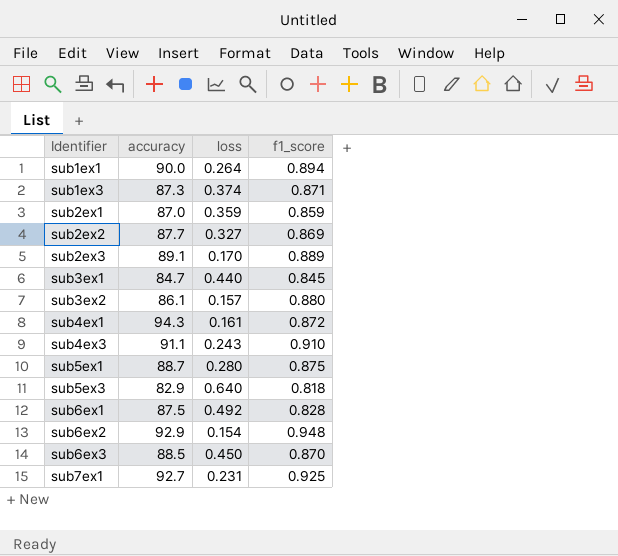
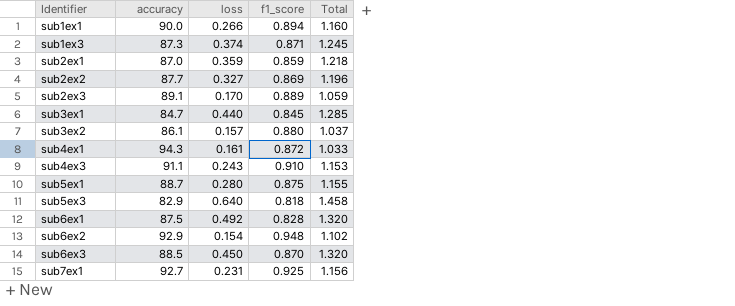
column Total | formula: none -> [loss] + [f1_score]
sub1ex1 | loss: 0.264 -> 0.266

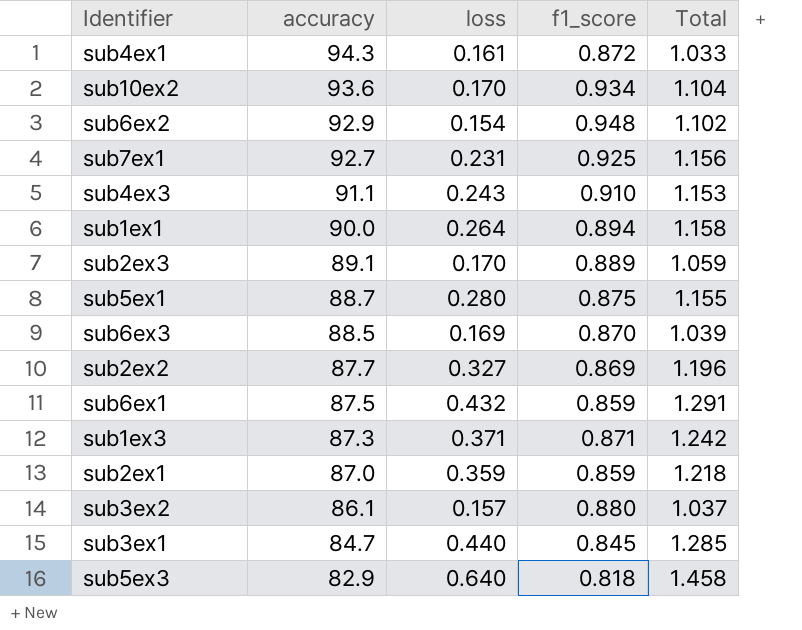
row order: Identifier ascending -> accuracy descending
row sub10ex2: none -> 93.6 | 0.170 | 0.934 | 1.104
sub1ex1 | loss: 0.266 -> 0.264
sub1ex1 | Total: 1.160 -> 1.158
sub6ex3 | loss: 0.450 -> 0.169
sub6ex3 | Total: 1.320 -> 1.039
sub6ex1 | loss: 0.492 -> 0.432
sub6ex1 | f1_score: 0.828 -> 0.859
sub6ex1 | Total: 1.320 -> 1.291
sub1ex3 | loss: 0.374 -> 0.371
sub1ex3 | Total: 1.245 -> 1.242

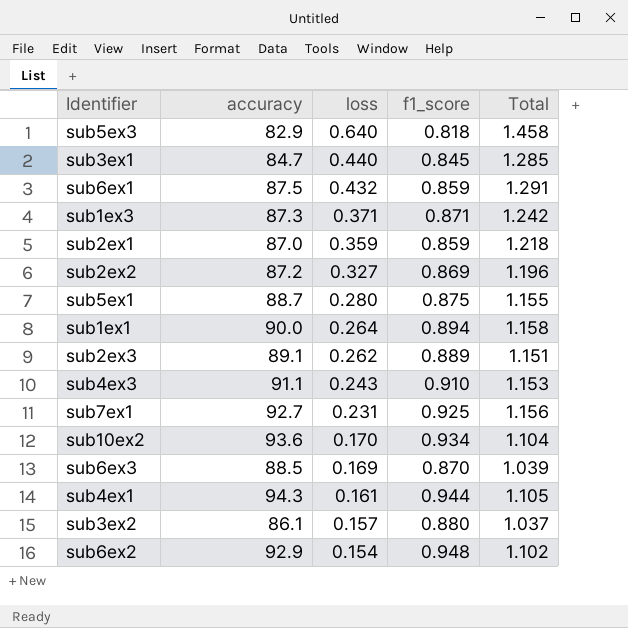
row order: accuracy descending -> loss descending
sub2ex2 | accuracy: 87.7 -> 87.2
sub2ex3 | loss: 0.170 -> 0.262
sub2ex3 | Total: 1.059 -> 1.151
sub4ex1 | f1_score: 0.872 -> 0.944
sub4ex1 | Total: 1.033 -> 1.105

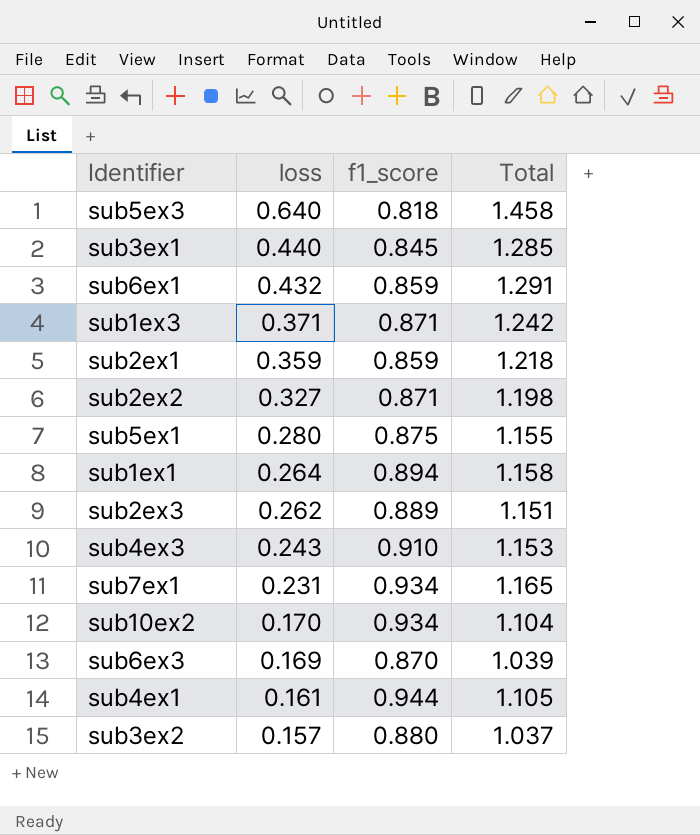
column accuracy | position: 2 -> none
row sub6ex2: 92.9 | 0.154 | 0.948 | 1.102 -> none
sub2ex2 | f1_score: 0.869 -> 0.871
sub2ex2 | Total: 1.196 -> 1.198
sub7ex1 | f1_score: 0.925 -> 0.934
sub7ex1 | Total: 1.156 -> 1.165

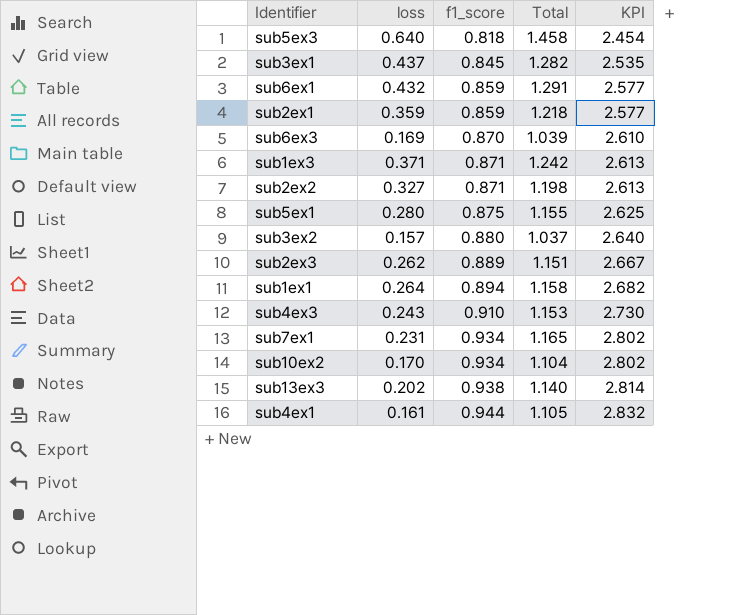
row order: loss descending -> f1_score ascending
column KPI | formula: none -> [f1_score] * 3
sub3ex1 | loss: 0.440 -> 0.437
sub3ex1 | Total: 1.285 -> 1.282
row sub13ex3: none -> 0.202 | 0.938 | 1.140 | 2.814

